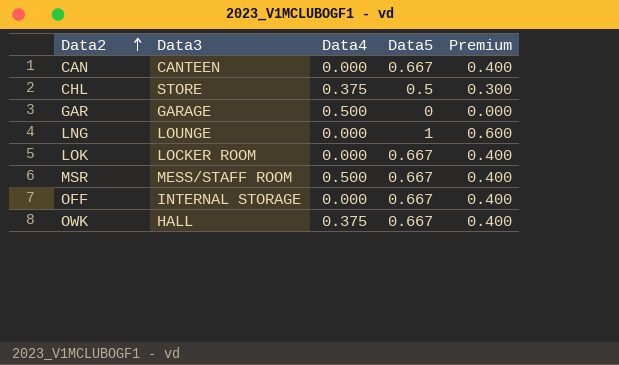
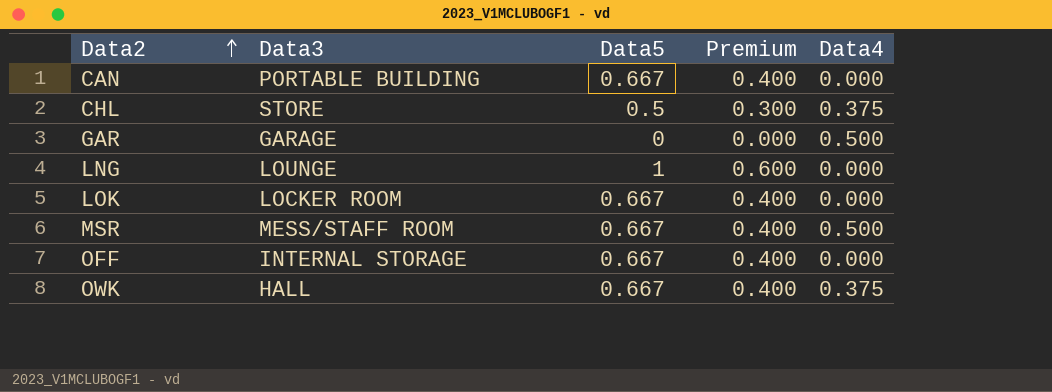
column Data4 | position: 3 -> 5
CAN | Data3: CANTEEN -> PORTABLE BUILDING

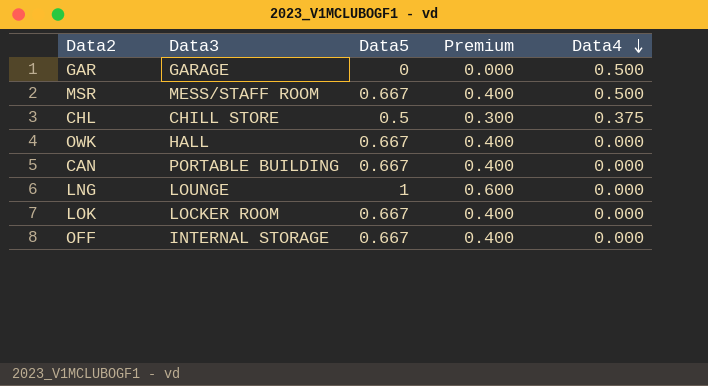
row order: Data2 ascending -> Data4 descending
CHL | Data3: STORE -> CHILL STORE
OWK | Data4: 0.375 -> 0.000

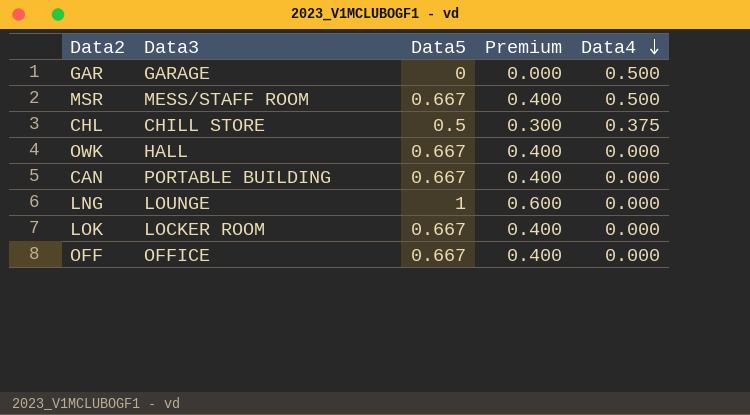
OFF | Data3: INTERNAL STORAGE -> OFFICE

